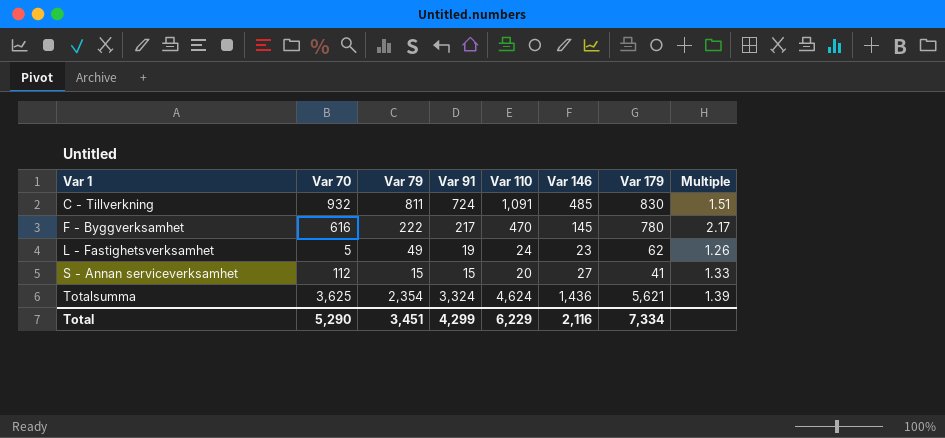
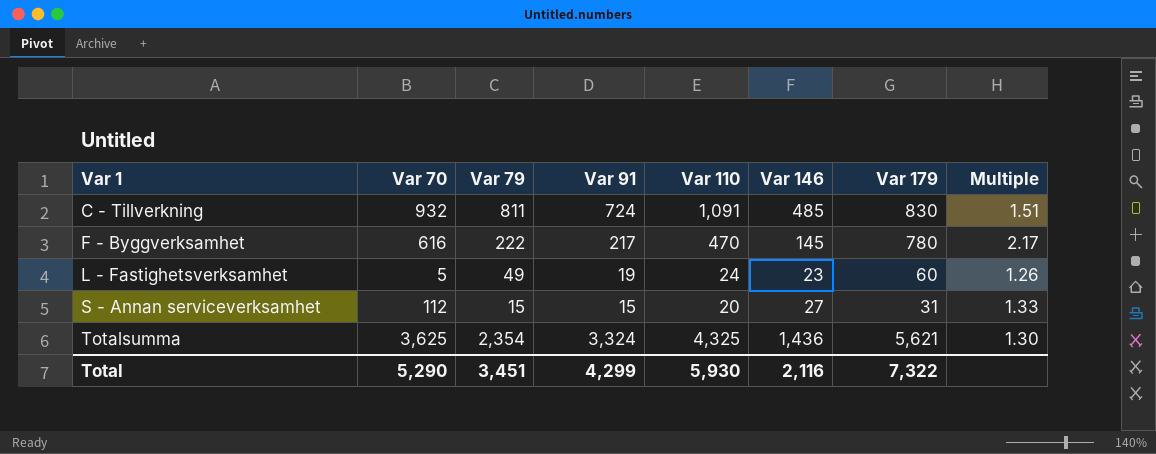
L - Fastighetsverksamhet | Var 179: 62 -> 60
S - Annan serviceverksamhet | Var 179: 41 -> 31
Totalsumma | Var 110: 4,624 -> 4,325
Totalsumma | Multiple: 1.39 -> 1.30
Total | Var 110: 6,229 -> 5,930
Total | Var 179: 7,334 -> 7,322

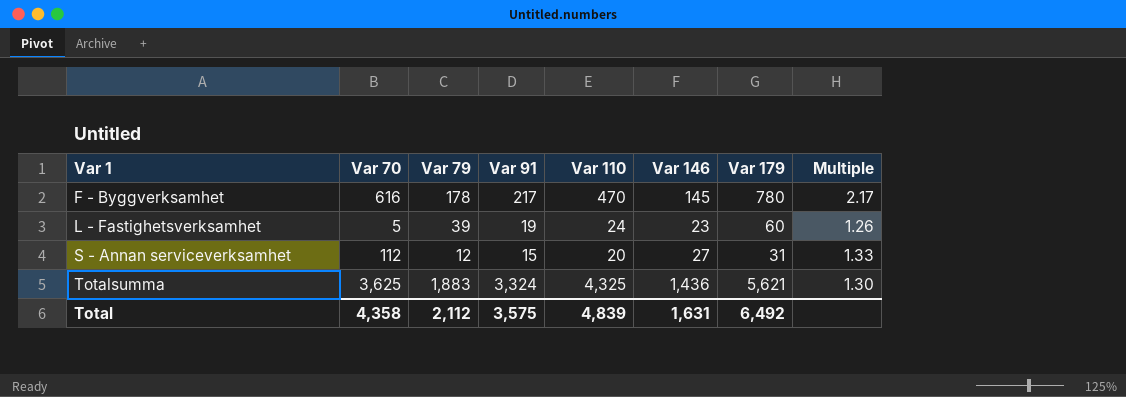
row C - Tillverkning: 932 | 811 | 724 | 1,091 | 485 | 830 | 1.51 -> none
F - Byggverksamhet | Var 79: 222 -> 178
L - Fastighetsverksamhet | Var 79: 49 -> 39
S - Annan serviceverksamhet | Var 79: 15 -> 12
Totalsumma | Var 79: 2,354 -> 1,883
Total | Var 70: 5,290 -> 4,358
Total | Var 79: 3,451 -> 2,112
Total | Var 91: 4,299 -> 3,575
Total | Var 110: 5,930 -> 4,839
Total | Var 146: 2,116 -> 1,631
Total | Var 179: 7,322 -> 6,492

